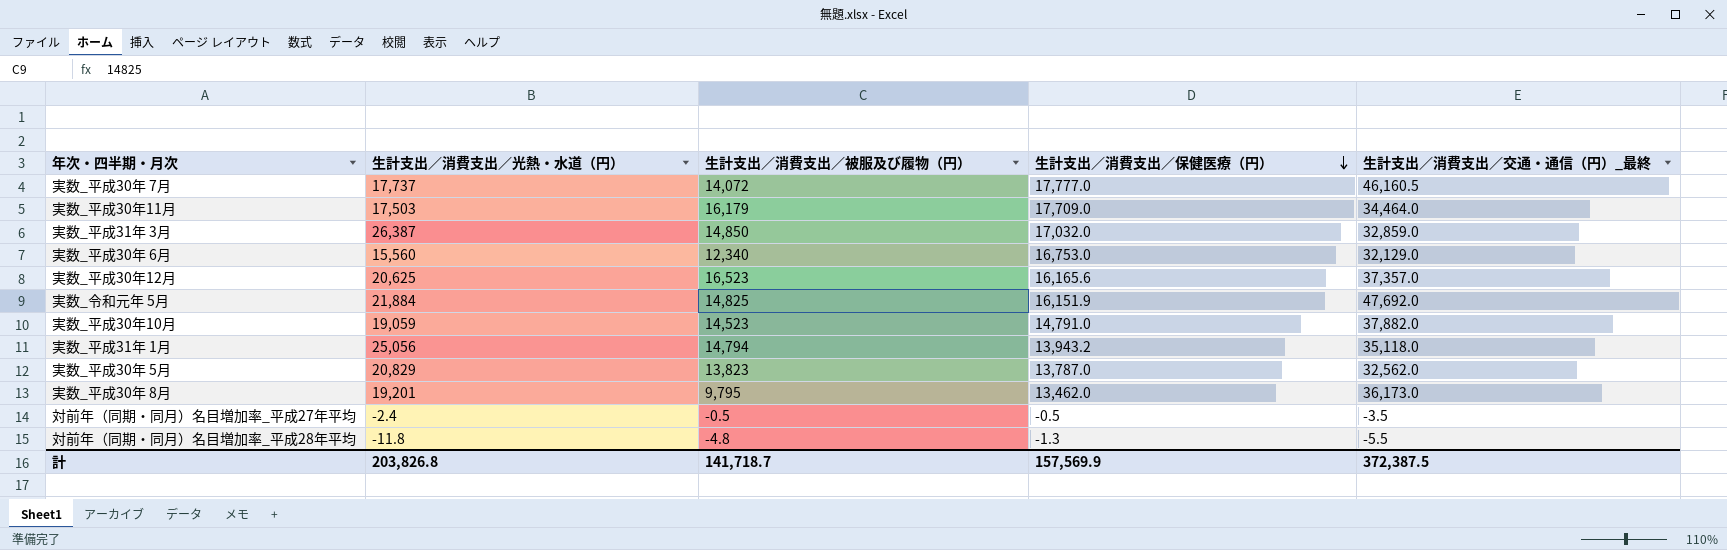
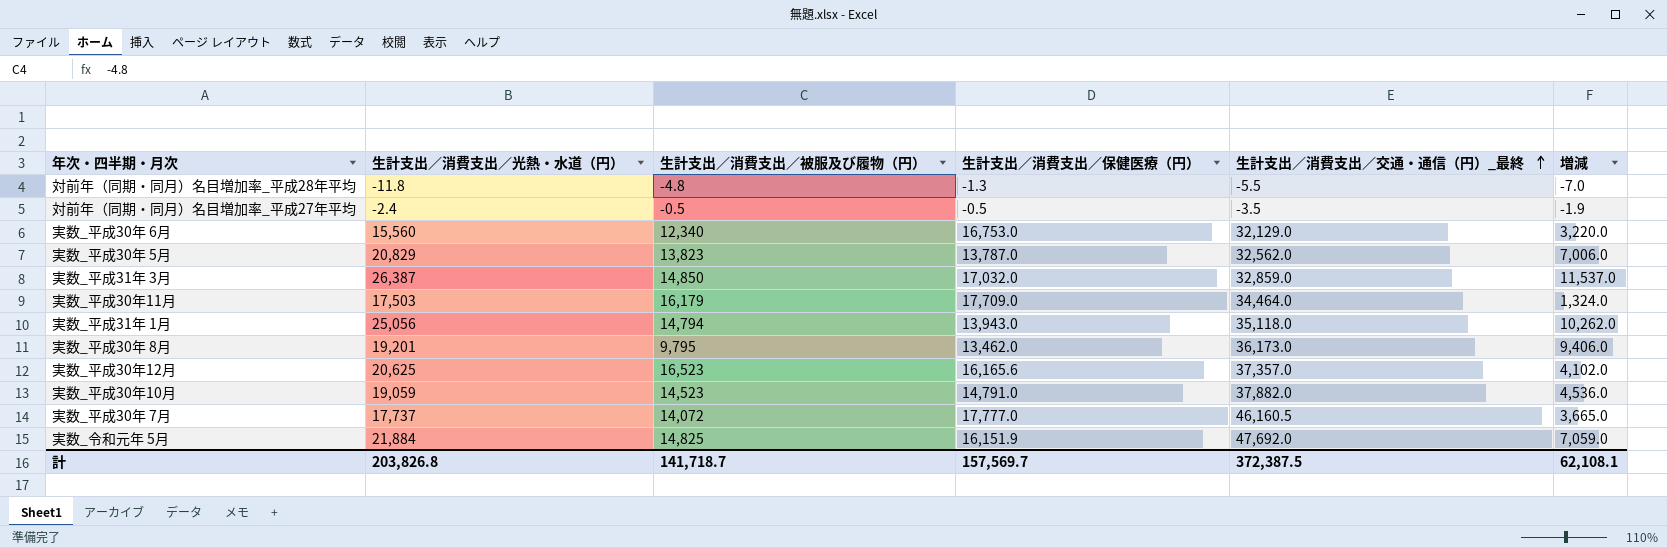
row order: 生計支出／消費支出／保健医療（円） descending -> 生計支出／消費支出／交通・通信（円）_最終 ascending
column 増減 | formula: none -> [生計支出／消費支出／光熱・水道（円）] - [生計支出／消費支出／被服及び履物（円）]
実数_平成31年 1月 | 生計支出／消費支出／保健医療（円）: 13,943.2 -> 13,943.0
計 | 生計支出／消費支出／保健医療（円）: 157,569.9 -> 157,569.7

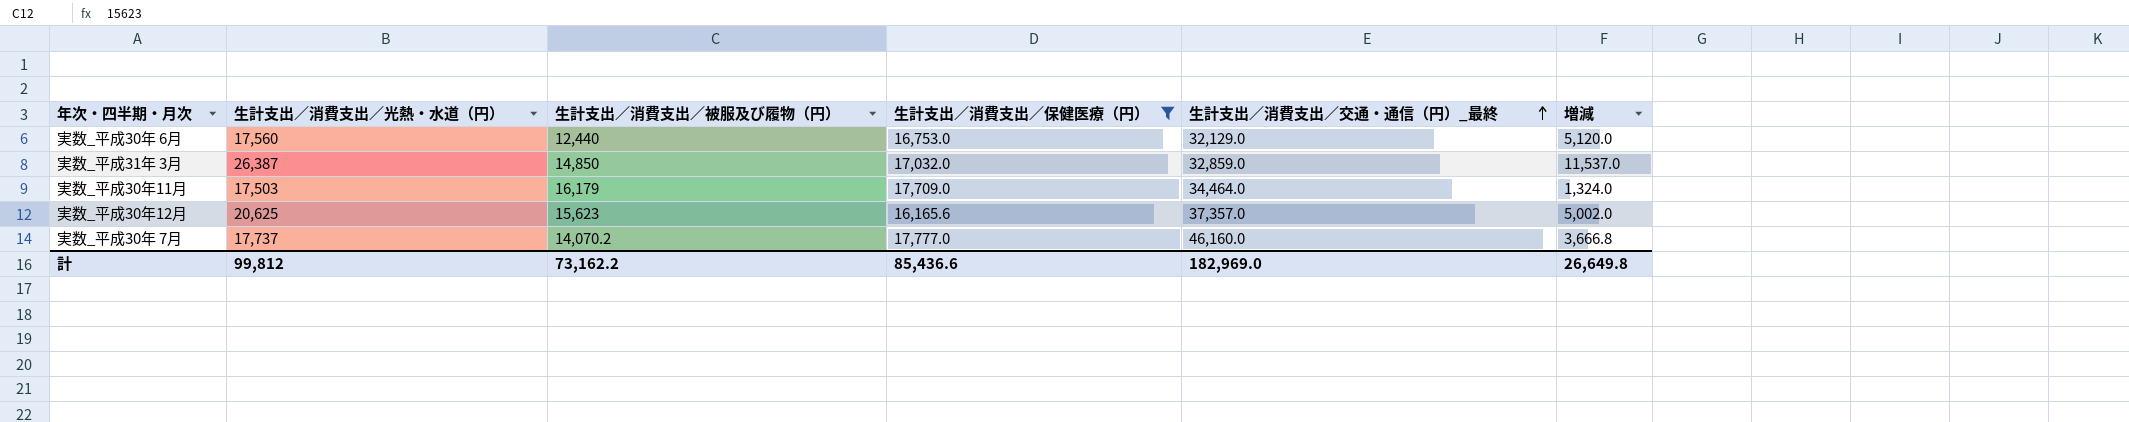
filter: none -> 生計支出／消費支出／保健医療（円） >= 16,165.6
実数_平成30年 6月 | 生計支出／消費支出／光熱・水道（円）: 15,560 -> 17,560
実数_平成30年 6月 | 生計支出／消費支出／被服及び履物（円）: 12,340 -> 12,440
実数_平成30年 6月 | 増減: 3,220.0 -> 5,120.0
実数_平成30年12月 | 生計支出／消費支出／被服及び履物（円）: 16,523 -> 15,623
実数_平成30年12月 | 増減: 4,102.0 -> 5,002.0
実数_平成30年 7月 | 生計支出／消費支出／被服及び履物（円）: 14,072 -> 14,070.2
実数_平成30年 7月 | 生計支出／消費支出／交通・通信（円）_最終: 46,160.5 -> 46,160.0
実数_平成30年 7月 | 増減: 3,665.0 -> 3,666.8
計 | 生計支出／消費支出／光熱・水道（円）: 203,826.8 -> 99,812
計 | 生計支出／消費支出／被服及び履物（円）: 141,718.7 -> 73,162.2
計 | 生計支出／消費支出／保健医療（円）: 157,569.7 -> 85,436.6
計 | 生計支出／消費支出／交通・通信（円）_最終: 372,387.5 -> 182,969.0
計 | 増減: 62,108.1 -> 26,649.8

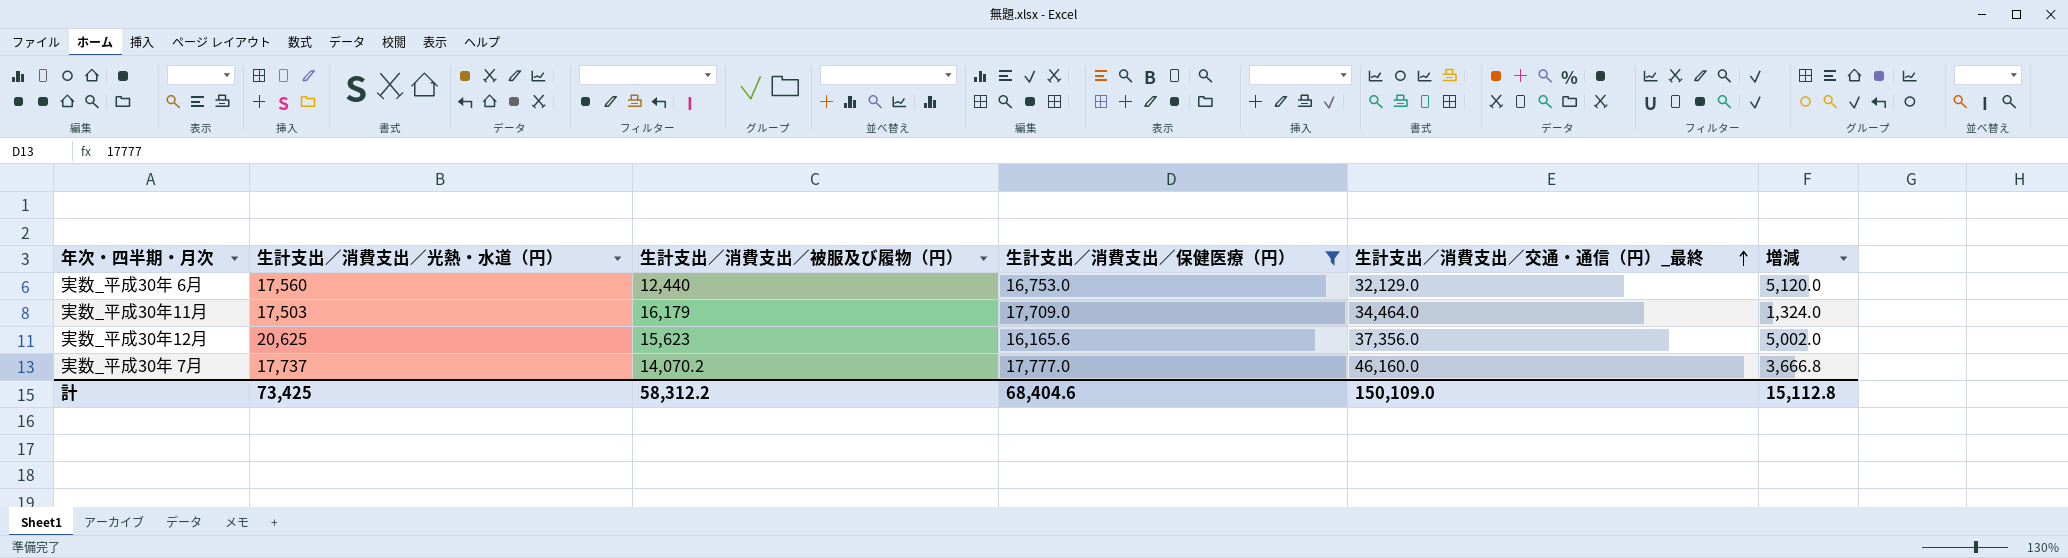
row 実数_平成31年 3月: 26,387 | 14,850 | 17,032.0 | 32,859.0 | 11,537.0 -> none
実数_平成30年12月 | 生計支出／消費支出／交通・通信（円）_最終: 37,357.0 -> 37,356.0
計 | 生計支出／消費支出／光熱・水道（円）: 99,812 -> 73,425
計 | 生計支出／消費支出／被服及び履物（円）: 73,162.2 -> 58,312.2
計 | 生計支出／消費支出／保健医療（円）: 85,436.6 -> 68,404.6
計 | 生計支出／消費支出／交通・通信（円）_最終: 182,969.0 -> 150,109.0
計 | 増減: 26,649.8 -> 15,112.8

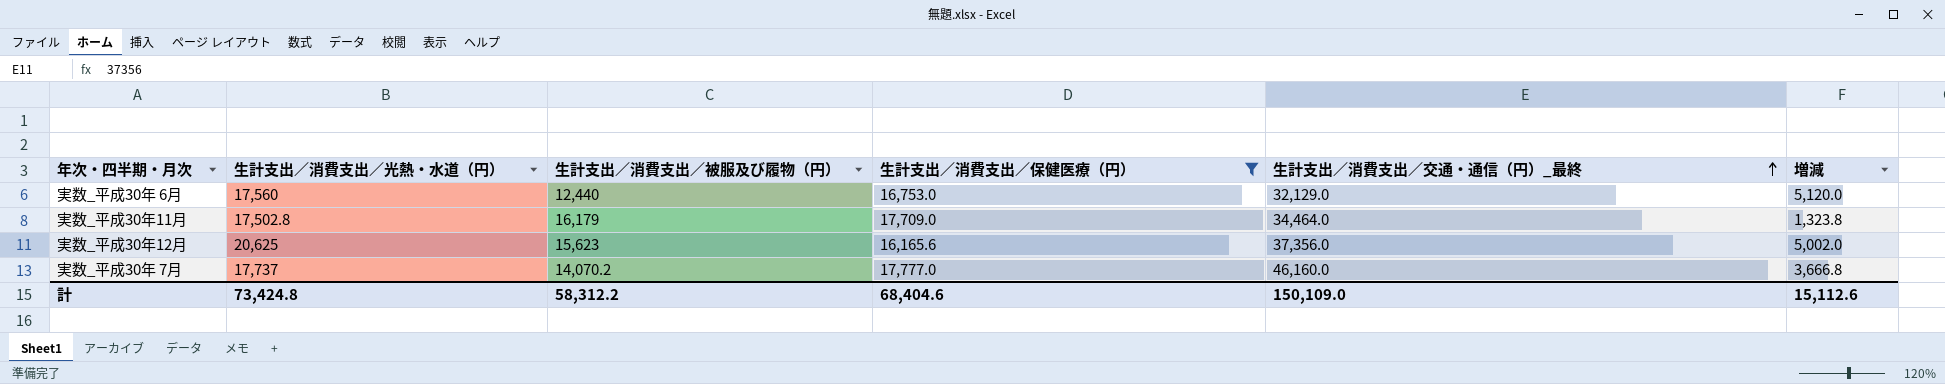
実数_平成30年11月 | 生計支出／消費支出／光熱・水道（円）: 17,503 -> 17,502.8
実数_平成30年11月 | 増減: 1,324.0 -> 1,323.8
計 | 生計支出／消費支出／光熱・水道（円）: 73,425 -> 73,424.8
計 | 増減: 15,112.8 -> 15,112.6

